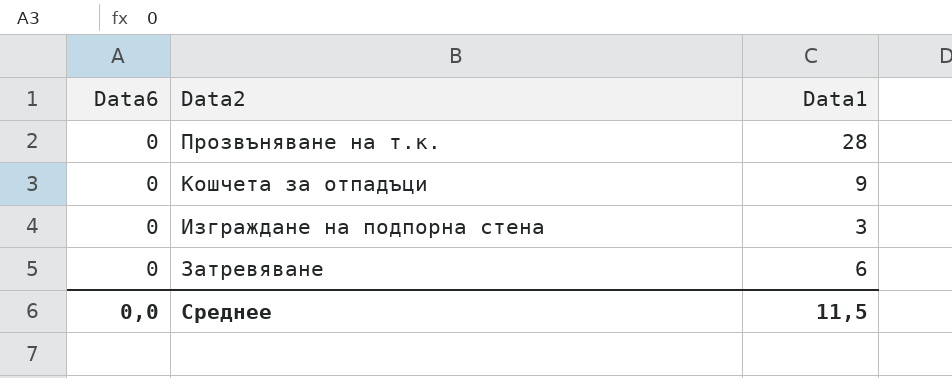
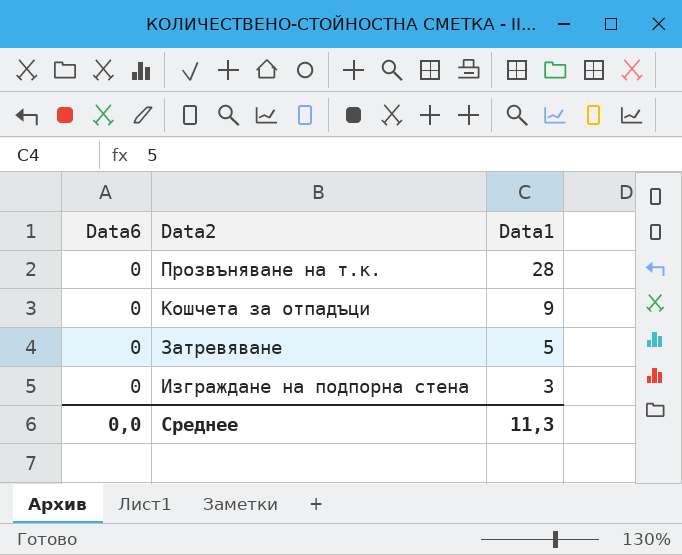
row order: Data2 descending -> Data1 descending
Затревяване | Data1: 6 -> 5
Среднее | Data1: 11,5 -> 11,3

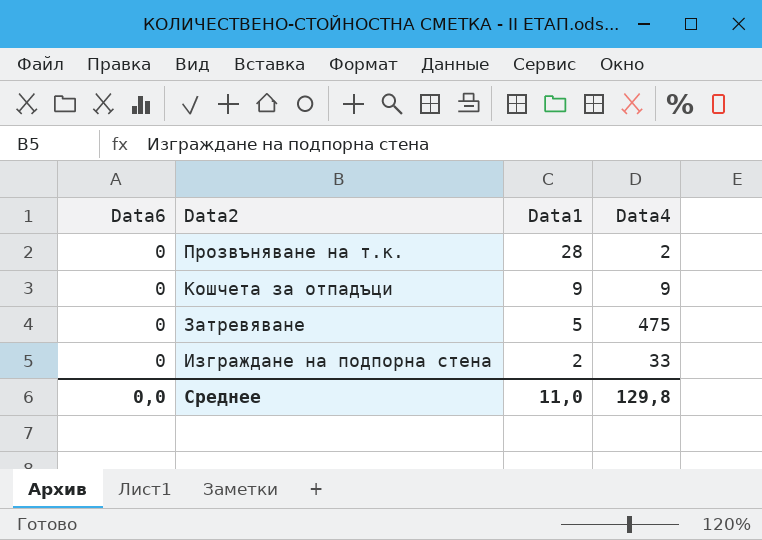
column Data4 | position: none -> 4
Изграждане на подпорна стена | Data1: 3 -> 2
Среднее | Data1: 11,3 -> 11,0

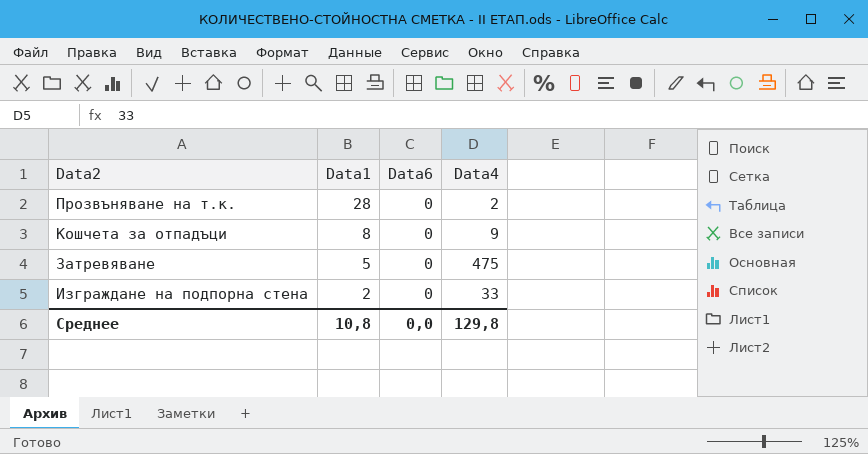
column Data6 | position: 1 -> 3
Кошчета за отпадъци | Data1: 9 -> 8
Среднее | Data1: 11,0 -> 10,8

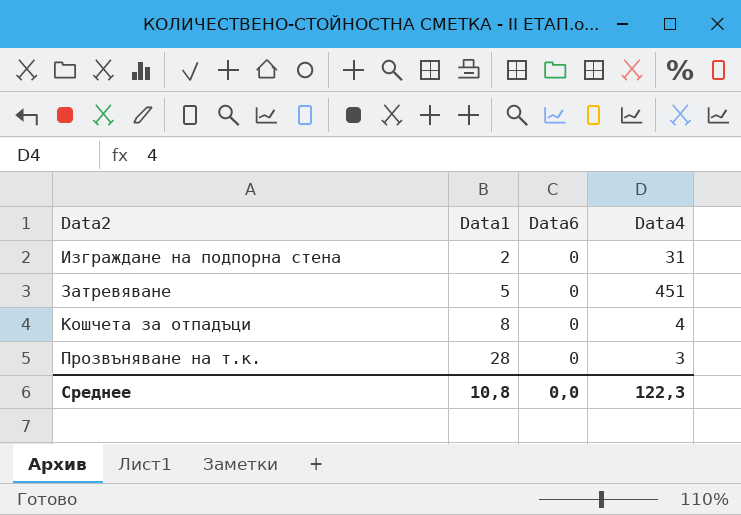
row order: Data1 descending -> Data1 ascending
Изграждане на подпорна стена | Data4: 33 -> 31
Затревяване | Data4: 475 -> 451
Кошчета за отпадъци | Data4: 9 -> 4
Прозвъняване на т.к. | Data4: 2 -> 3
Среднее | Data4: 129,8 -> 122,3

